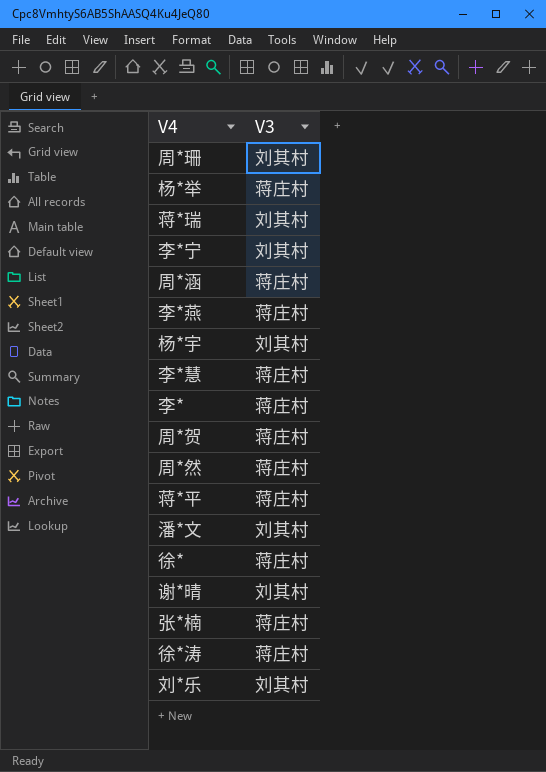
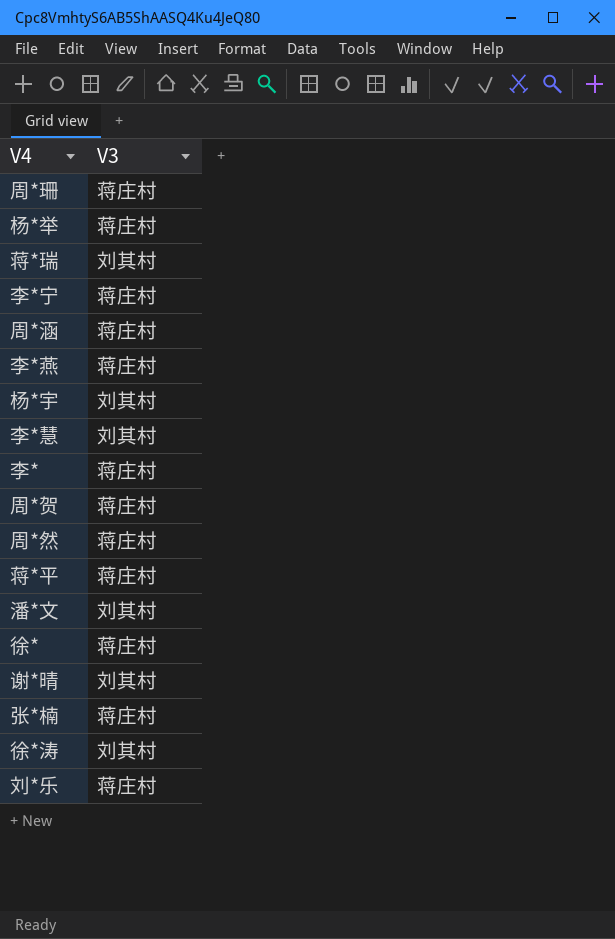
周*珊 | V3: 刘其村 -> 蒋庄村
李*宁 | V3: 刘其村 -> 蒋庄村
李*慧 | V3: 蒋庄村 -> 刘其村
徐*涛 | V3: 蒋庄村 -> 刘其村
刘*乐 | V3: 刘其村 -> 蒋庄村

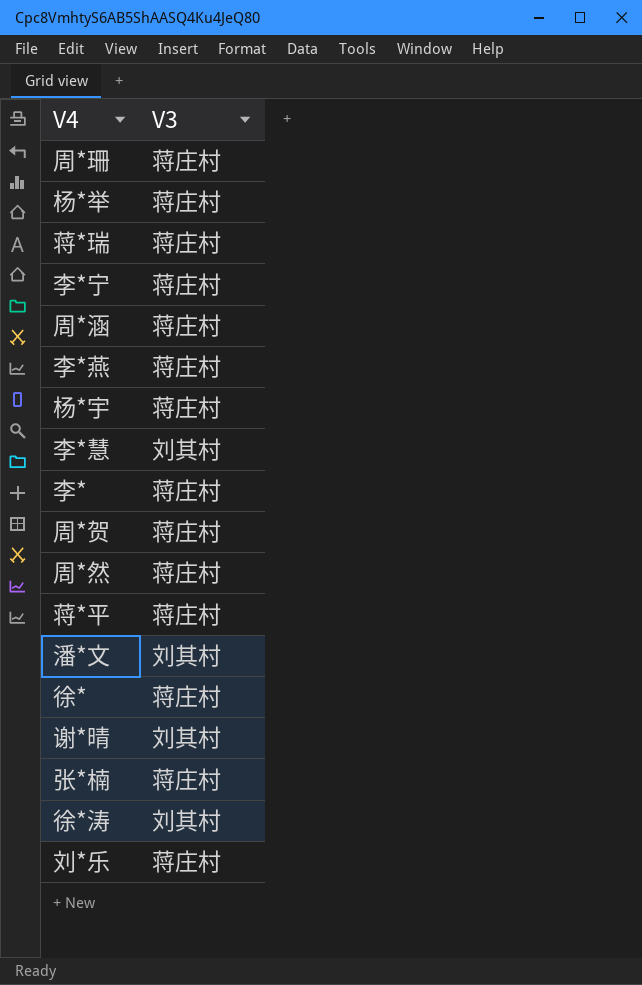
蒋*瑞 | V3: 刘其村 -> 蒋庄村
杨*宇 | V3: 刘其村 -> 蒋庄村

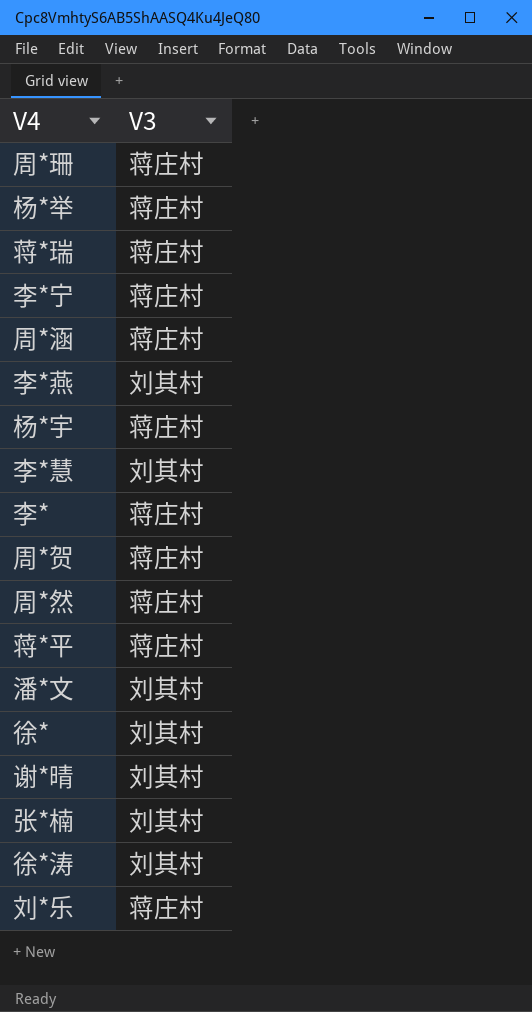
李*燕 | V3: 蒋庄村 -> 刘其村
徐* | V3: 蒋庄村 -> 刘其村
张*楠 | V3: 蒋庄村 -> 刘其村

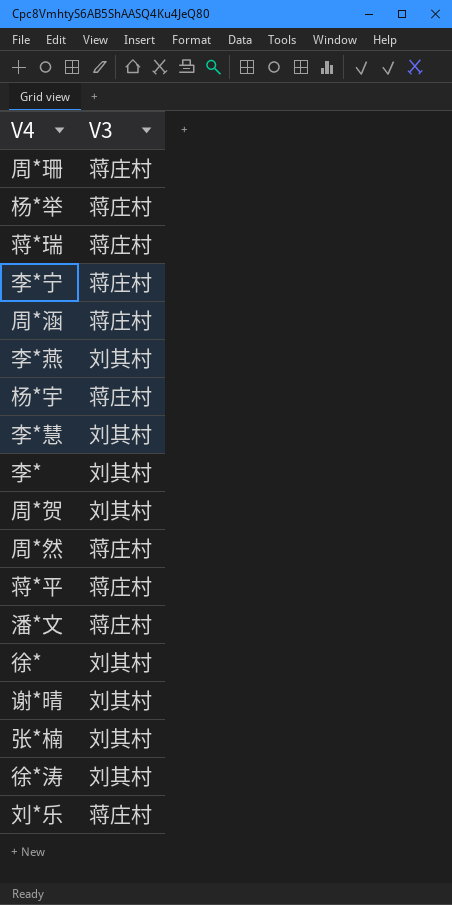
李* | V3: 蒋庄村 -> 刘其村
周*贺 | V3: 蒋庄村 -> 刘其村
潘*文 | V3: 刘其村 -> 蒋庄村

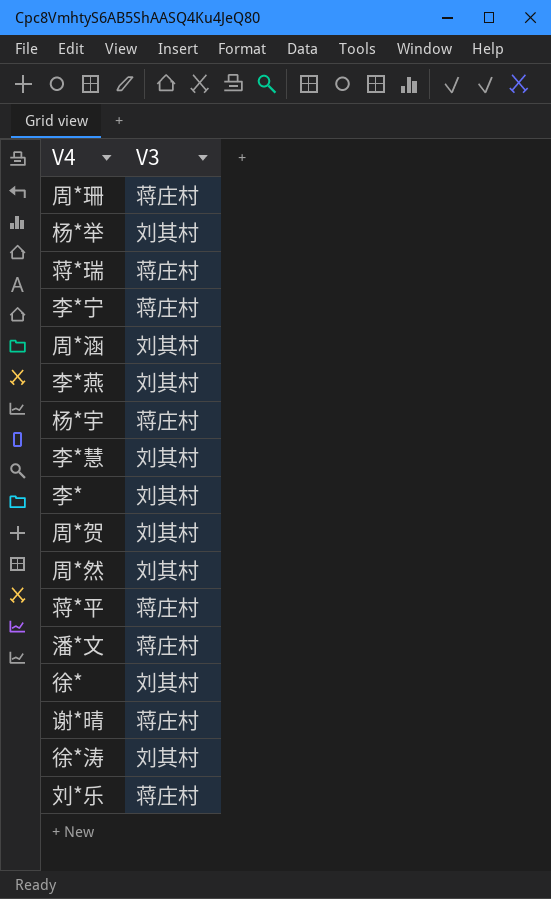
row 张*楠: 刘其村 -> none
杨*举 | V3: 蒋庄村 -> 刘其村
周*涵 | V3: 蒋庄村 -> 刘其村
周*然 | V3: 蒋庄村 -> 刘其村
谢*晴 | V3: 刘其村 -> 蒋庄村

